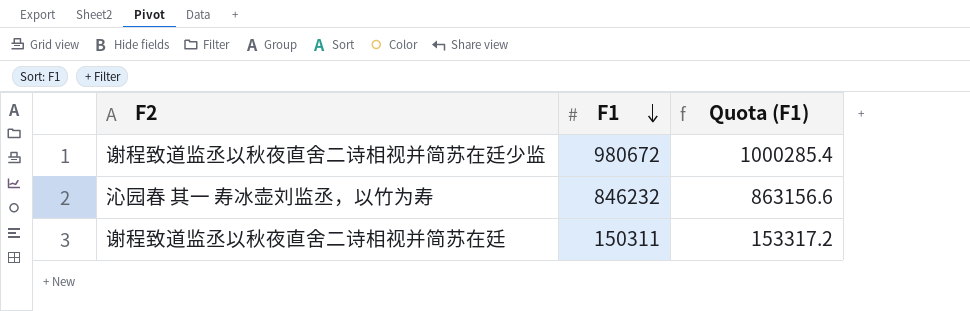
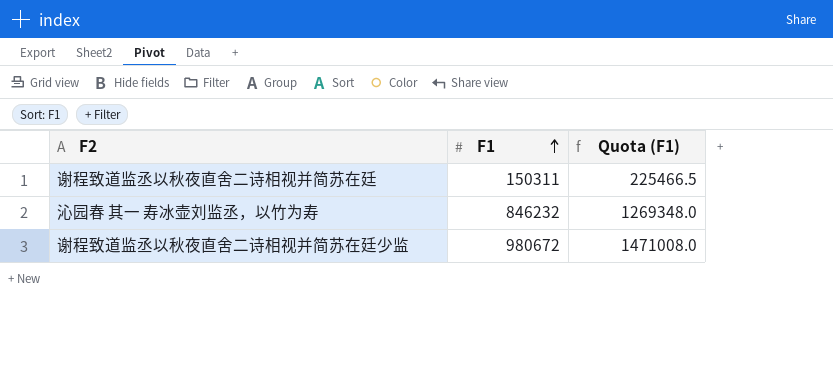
row order: F1 descending -> F1 ascending
column Quota (F1) | formula: [F1] * 1.02 -> [F1] * 1.5

